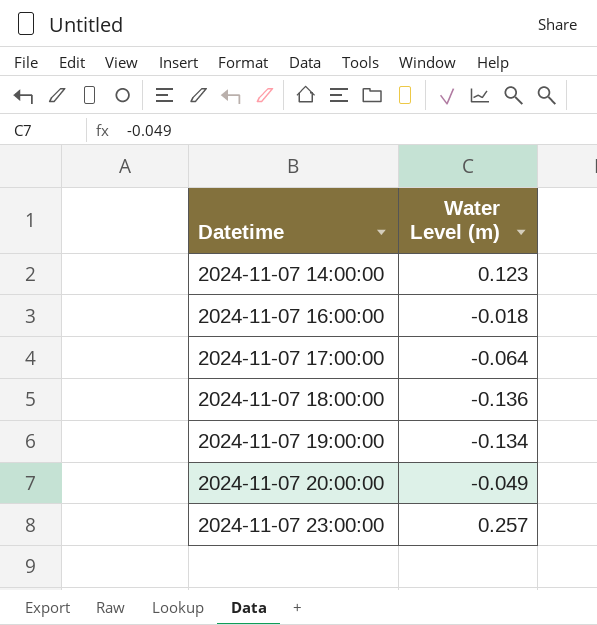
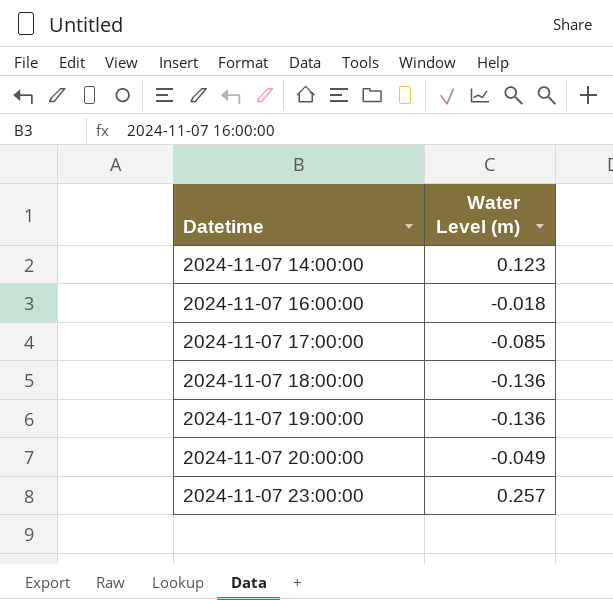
2024-11-07 17:00:00 | Water Level (m): -0.064 -> -0.085
2024-11-07 19:00:00 | Water Level (m): -0.134 -> -0.136

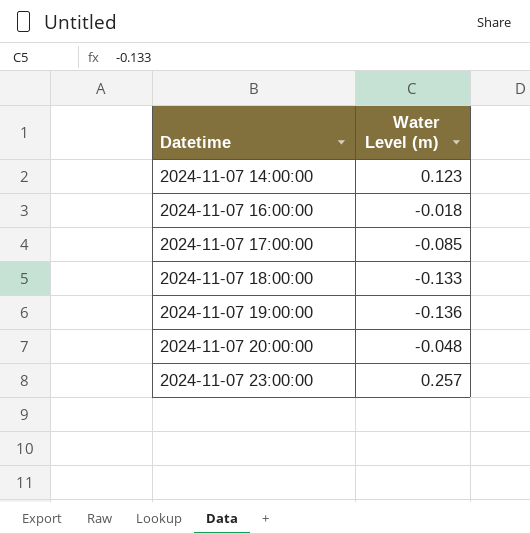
2024-11-07 18:00:00 | Water Level (m): -0.136 -> -0.133
2024-11-07 20:00:00 | Water Level (m): -0.049 -> -0.048

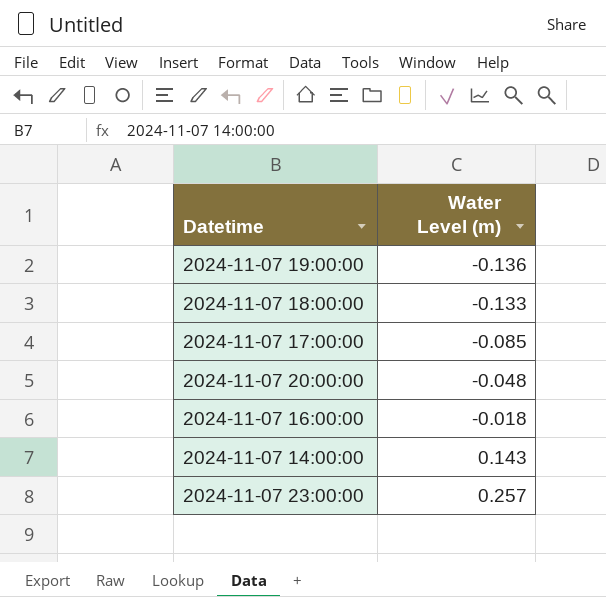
row order: Datetime ascending -> Water Level (m) ascending
2024-11-07 14:00:00 | Water Level (m): 0.123 -> 0.143

